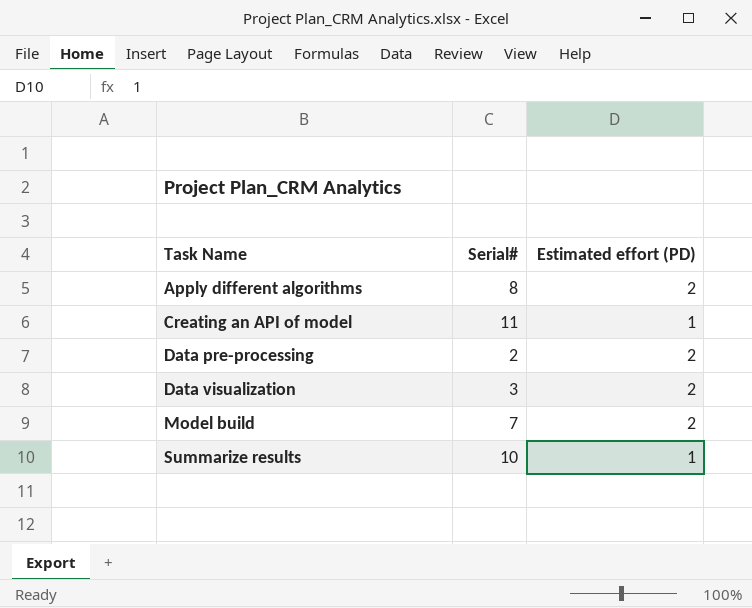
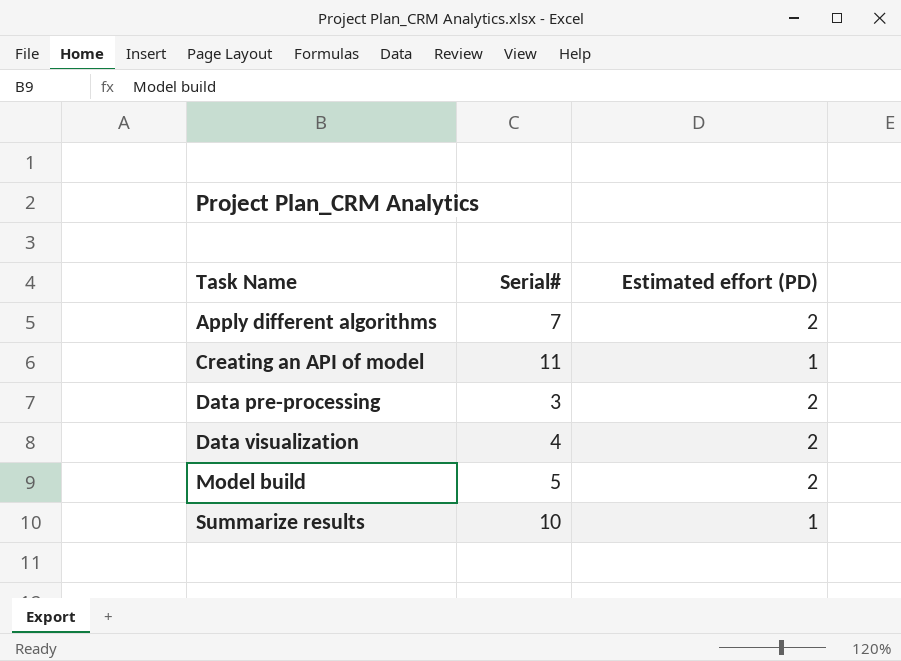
Apply different algorithms | Serial#: 8 -> 7
Data pre-processing | Serial#: 2 -> 3
Data visualization | Serial#: 3 -> 4
Model build | Serial#: 7 -> 5

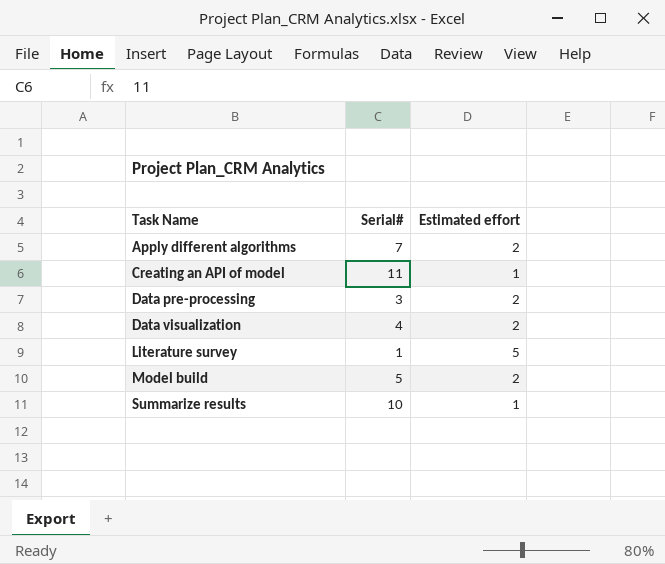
column name: Estimated effort (PD) -> Estimated effort
row Literature survey: none -> 1 | 5

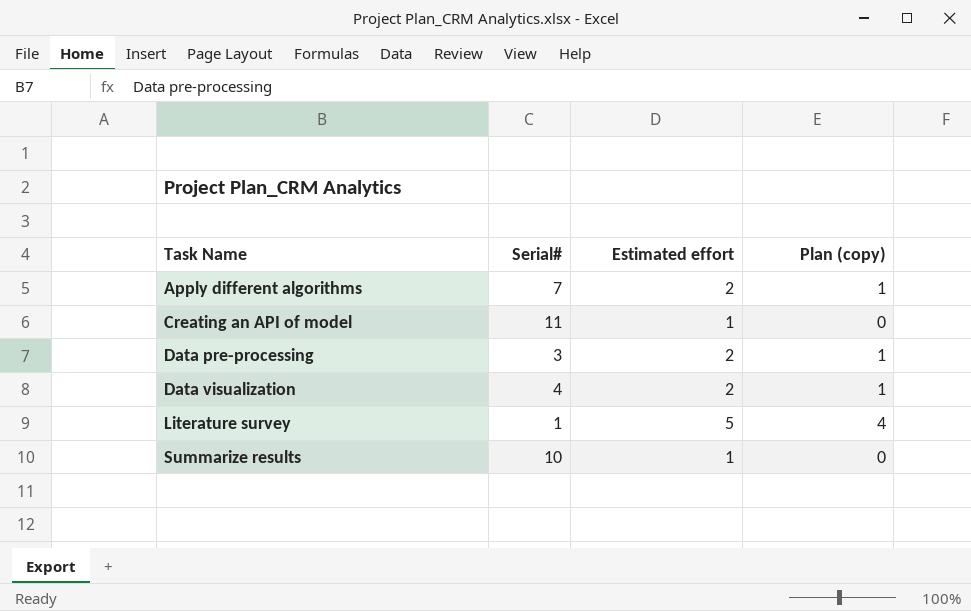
column Plan (copy) | formula: none -> [Estimated effort] - 1
row Model build: 5 | 2 -> none

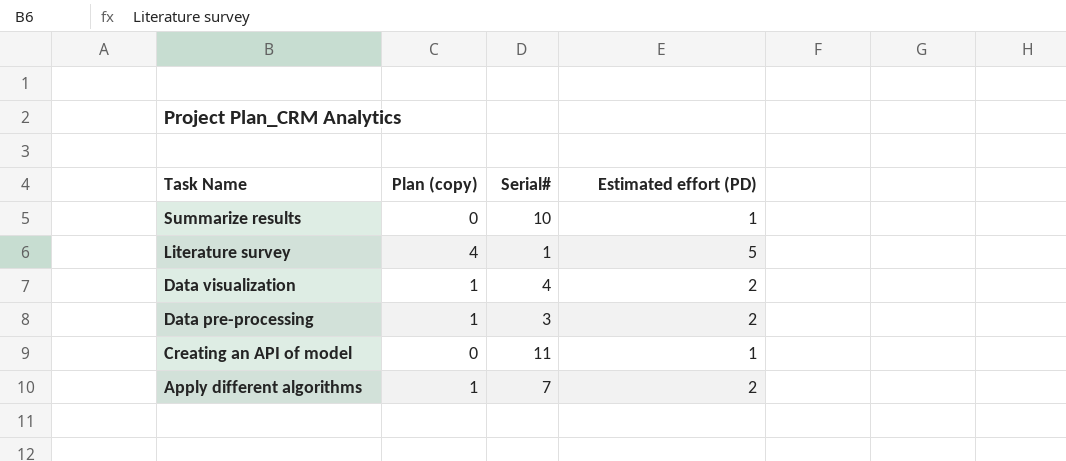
row order: Task Name ascending -> Task Name descending
column Plan (copy) | position: 4 -> 2
column name: Estimated effort -> Estimated effort (PD)

